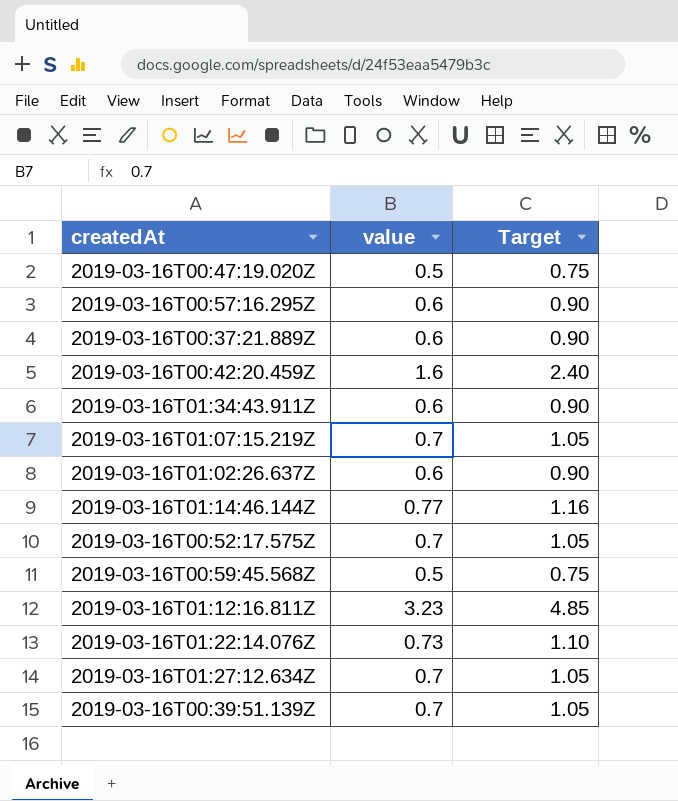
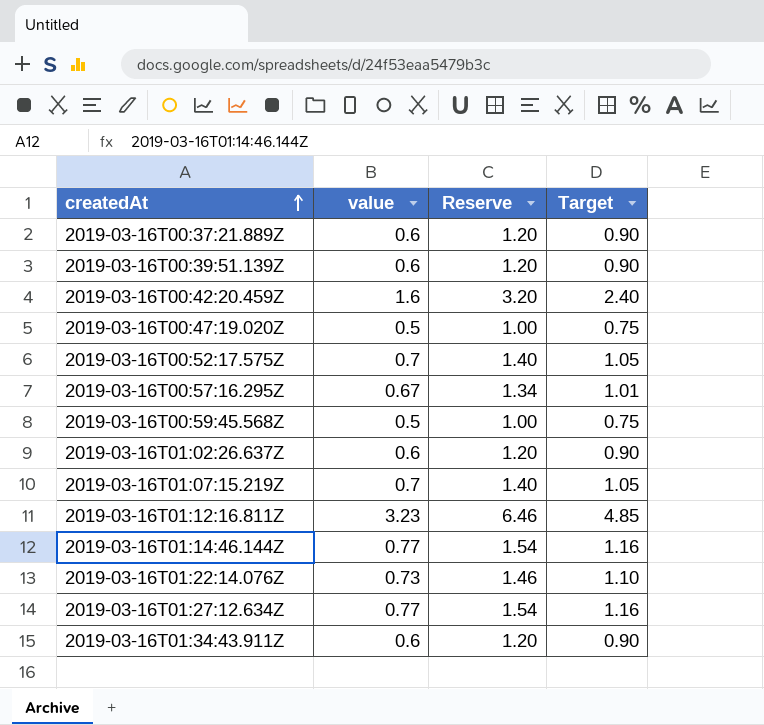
row order: none -> createdAt ascending
column Reserve | formula: none -> [value] * 2
2019-03-16T00:39:51.139Z | value: 0.7 -> 0.6
2019-03-16T00:39:51.139Z | Target: 1.05 -> 0.90
2019-03-16T00:57:16.295Z | value: 0.6 -> 0.67
2019-03-16T00:57:16.295Z | Target: 0.90 -> 1.01
2019-03-16T01:27:12.634Z | value: 0.7 -> 0.77
2019-03-16T01:27:12.634Z | Target: 1.05 -> 1.16

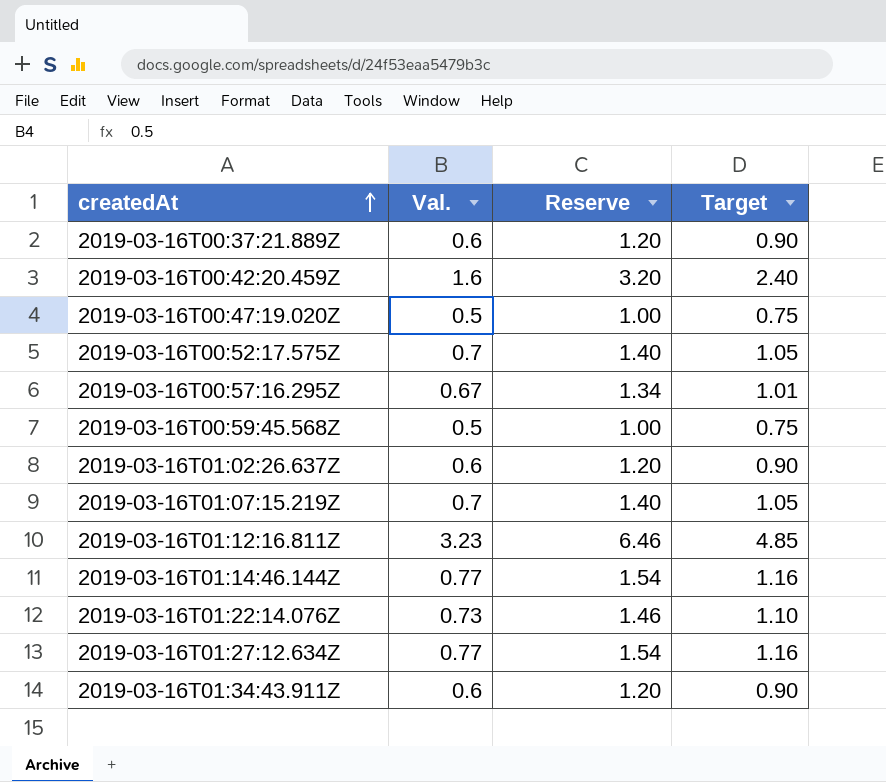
column name: value -> Val.
row 2019-03-16T00:39:51.139Z: 0.6 | 1.20 | 0.90 -> none

